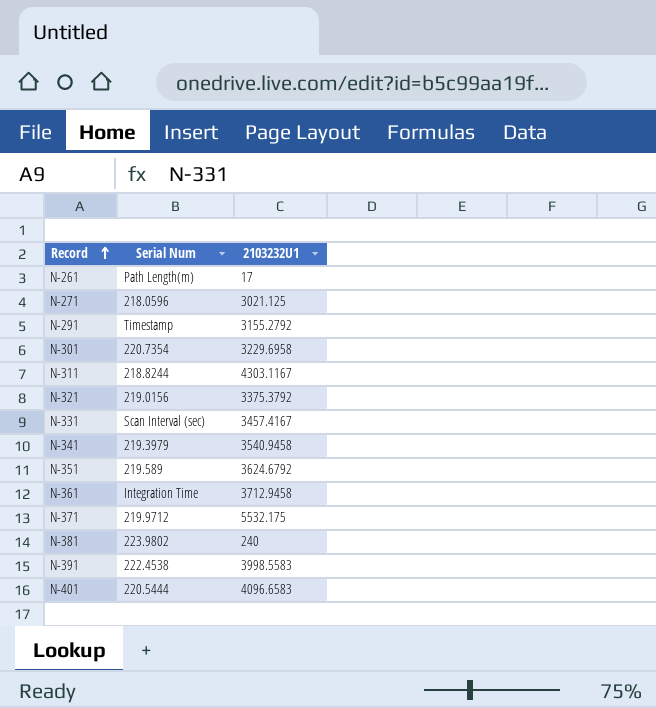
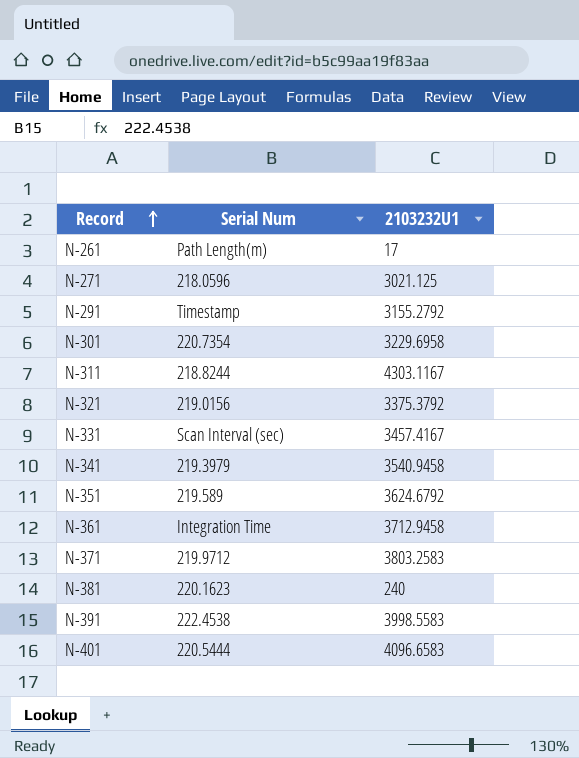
N-371 | 2103232U1: 5532.175 -> 3803.2583
N-381 | Serial Num: 223.9802 -> 220.1623

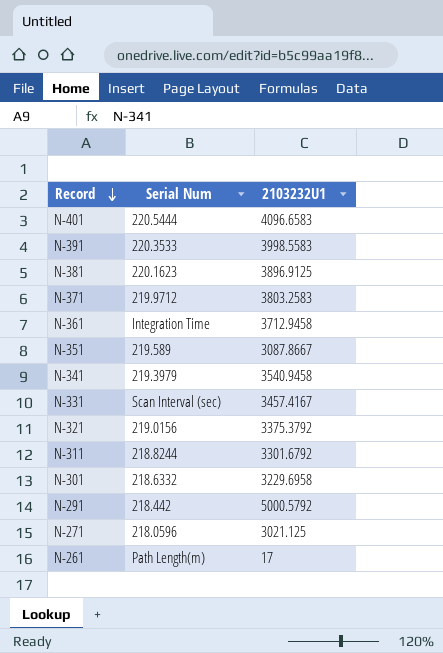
row order: Record ascending -> Record descending
N-391 | Serial Num: 222.4538 -> 220.3533
N-381 | 2103232U1: 240 -> 3896.9125
N-351 | 2103232U1: 3624.6792 -> 3087.8667
N-311 | 2103232U1: 4303.1167 -> 3301.6792
N-301 | Serial Num: 220.7354 -> 218.6332
N-291 | Serial Num: Timestamp -> 218.442
N-291 | 2103232U1: 3155.2792 -> 5000.5792

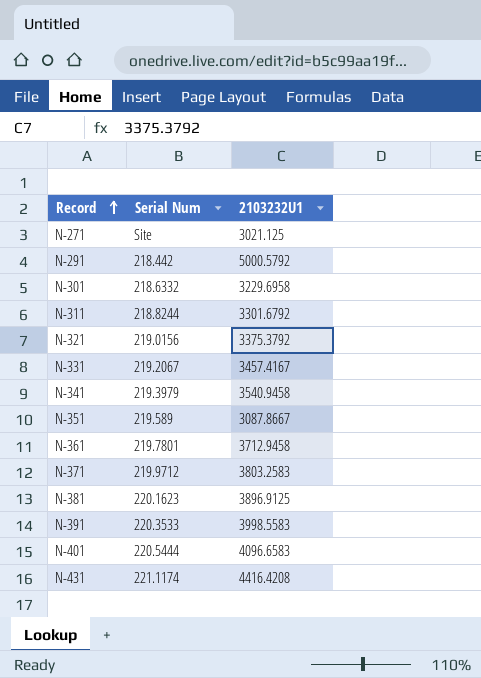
row order: Record descending -> Record ascending
row N-261: Path Length(m) | 17 -> none
N-271 | Serial Num: 218.0596 -> Site
N-331 | Serial Num: Scan Interval (sec) -> 219.2067
N-361 | Serial Num: Integration Time -> 219.7801
row N-431: none -> 221.1174 | 4416.4208

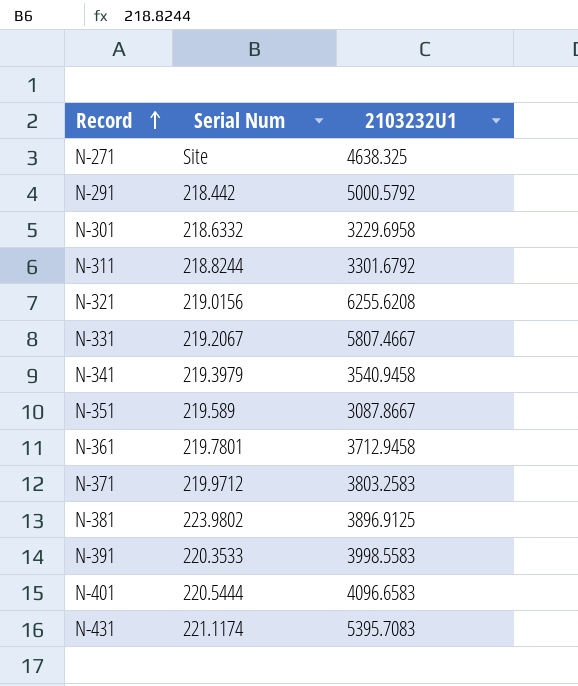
N-271 | 2103232U1: 3021.125 -> 4638.325
N-321 | 2103232U1: 3375.3792 -> 6255.6208
N-331 | 2103232U1: 3457.4167 -> 5807.4667
N-381 | Serial Num: 220.1623 -> 223.9802
N-431 | 2103232U1: 4416.4208 -> 5395.7083

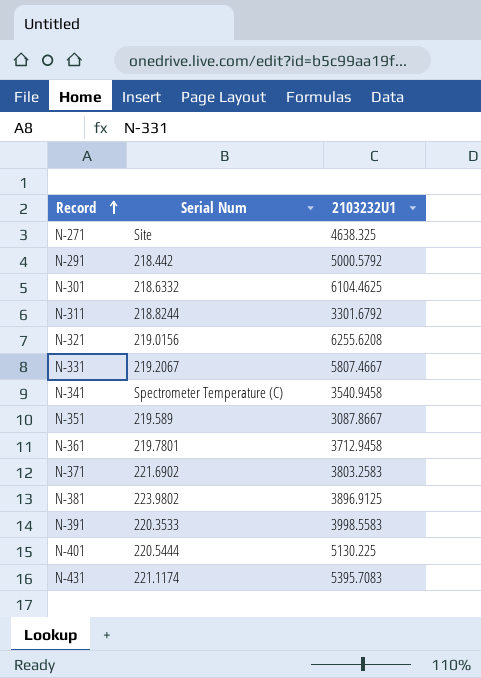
N-301 | 2103232U1: 3229.6958 -> 6104.4625
N-341 | Serial Num: 219.3979 -> Spectrometer Temperature (C)
N-371 | Serial Num: 219.9712 -> 221.6902
N-401 | 2103232U1: 4096.6583 -> 5130.225

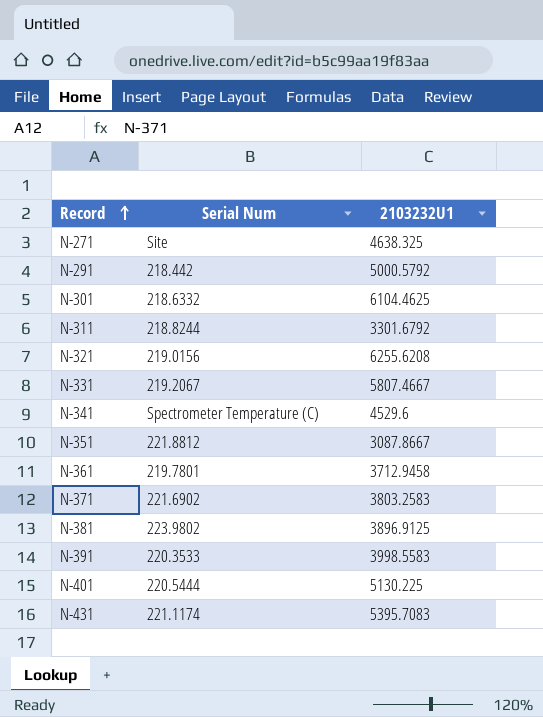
N-341 | 2103232U1: 3540.9458 -> 4529.6
N-351 | Serial Num: 219.589 -> 221.8812

